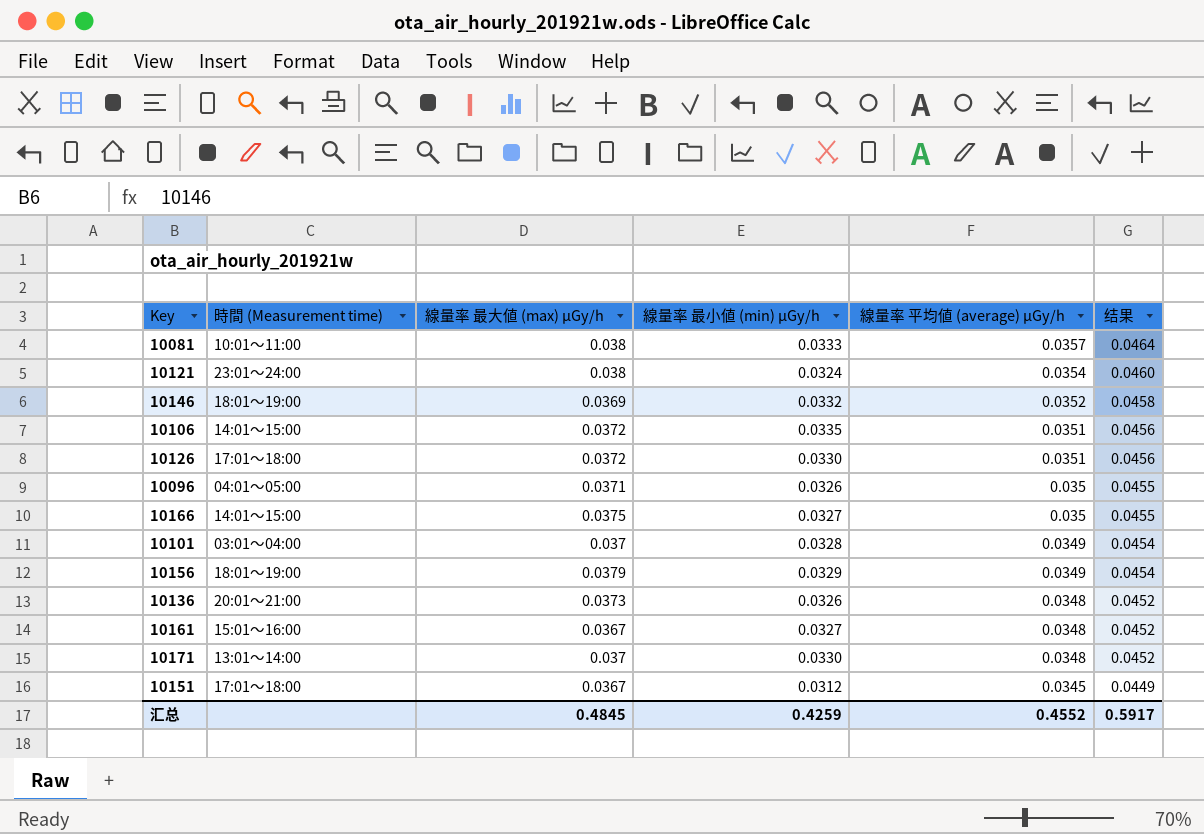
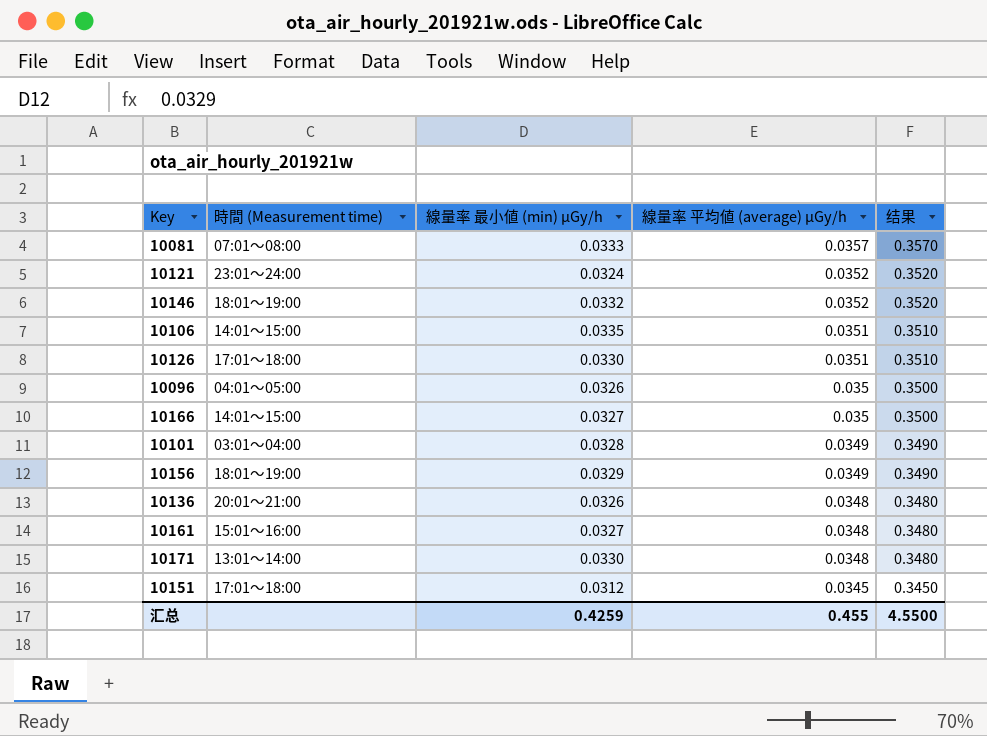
column 線量率 最大値 (max) μGy/h | position: 3 -> none
column 结果 | formula: [線量率 平均値 (average) μGy/h] * 1.3 -> [線量率 平均値 (average) μGy/h] * 10
10081 | 時間 (Measurement time): 10:01～11:00 -> 07:01～08:00
10121 | 線量率 平均値 (average) μGy/h: 0.0354 -> 0.0352
汇总 | 線量率 平均値 (average) μGy/h: 0.4552 -> 0.455
汇总 | 结果: 0.5917 -> 4.5500

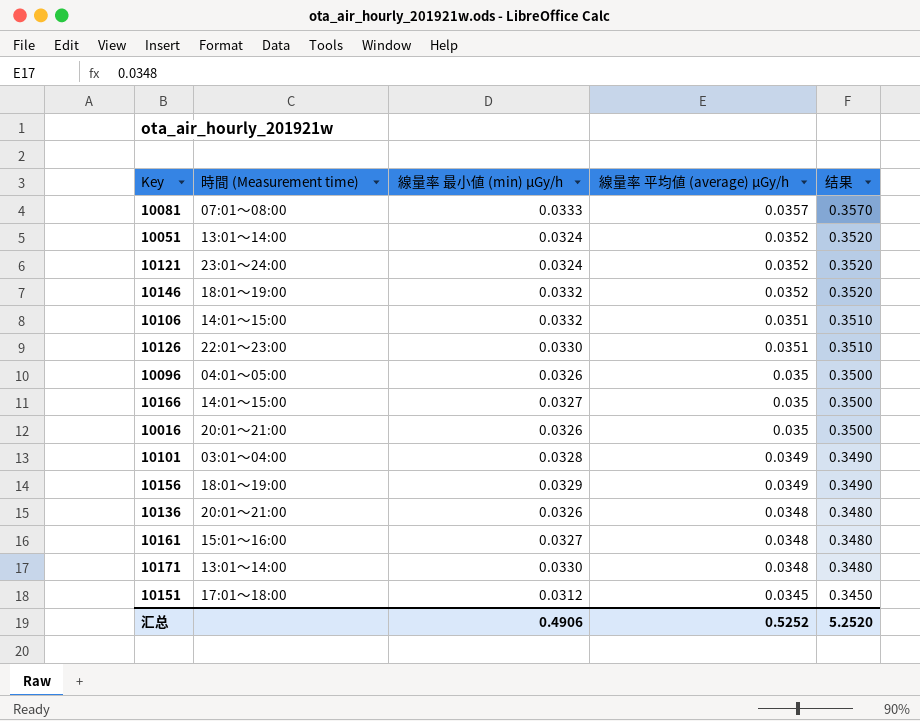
row 10051: none -> 13:01～14:00 | 0.0324 | 0.0352 | 0.3520
10106 | 線量率 最小値 (min) μGy/h: 0.0335 -> 0.0332
10126 | 時間 (Measurement time): 17:01～18:00 -> 22:01～23:00
row 10016: none -> 20:01～21:00 | 0.0326 | 0.035 | 0.3500
汇总 | 線量率 最小値 (min) μGy/h: 0.4259 -> 0.4906
汇总 | 線量率 平均値 (average) μGy/h: 0.455 -> 0.5252
汇总 | 结果: 4.5500 -> 5.2520

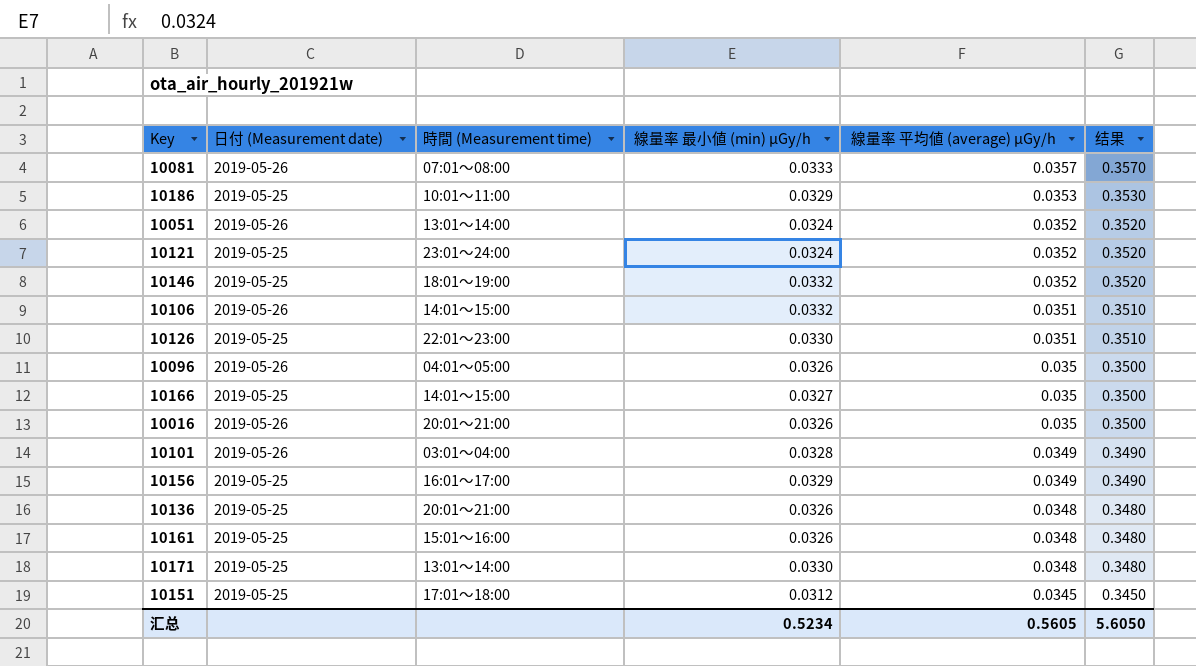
column 日付 (Measurement date) | position: none -> 2
row 10186: none -> 2019-05-25 | 10:01～11:00 | 0.0329 | 0.0353 | 0.3530
10156 | 時間 (Measurement time): 18:01～19:00 -> 16:01～17:00
10161 | 線量率 最小値 (min) μGy/h: 0.0327 -> 0.0326
汇总 | 線量率 最小値 (min) μGy/h: 0.4906 -> 0.5234
汇总 | 線量率 平均値 (average) μGy/h: 0.5252 -> 0.5605
汇总 | 结果: 5.2520 -> 5.6050

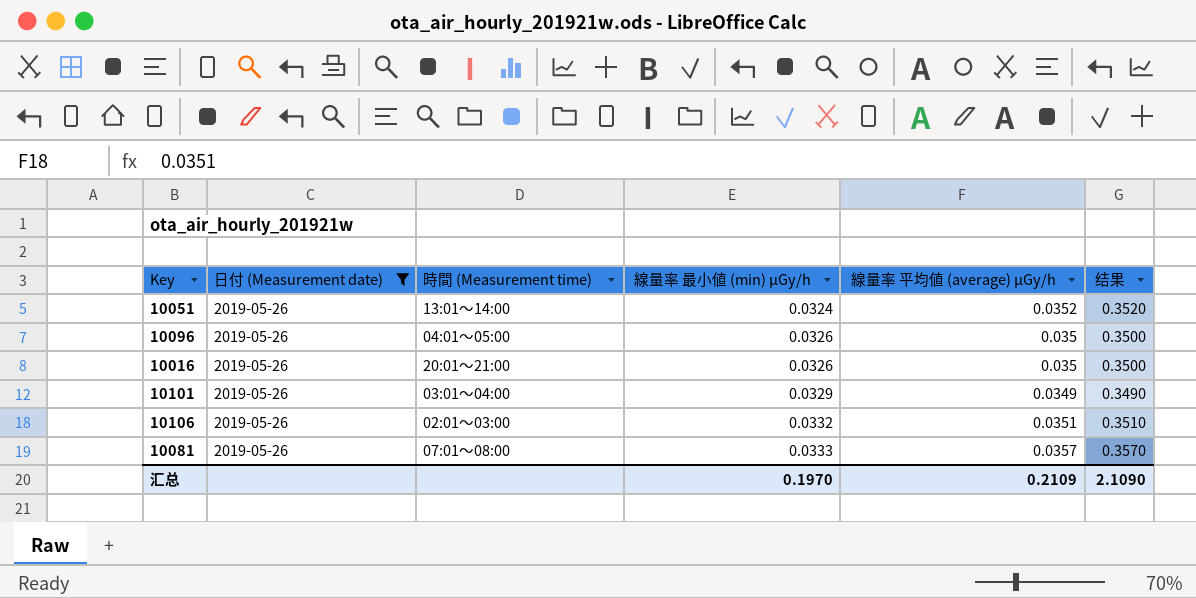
filter: none -> 日付 (Measurement date) = 2019-05-26
row order: 線量率 平均値 (average) μGy/h descending -> 線量率 最小値 (min) μGy/h ascending
10101 | 線量率 最小値 (min) μGy/h: 0.0328 -> 0.0329
10106 | 時間 (Measurement time): 14:01～15:00 -> 02:01～03:00
汇总 | 線量率 最小値 (min) μGy/h: 0.5234 -> 0.1970
汇总 | 線量率 平均値 (average) μGy/h: 0.5605 -> 0.2109
汇总 | 结果: 5.6050 -> 2.1090

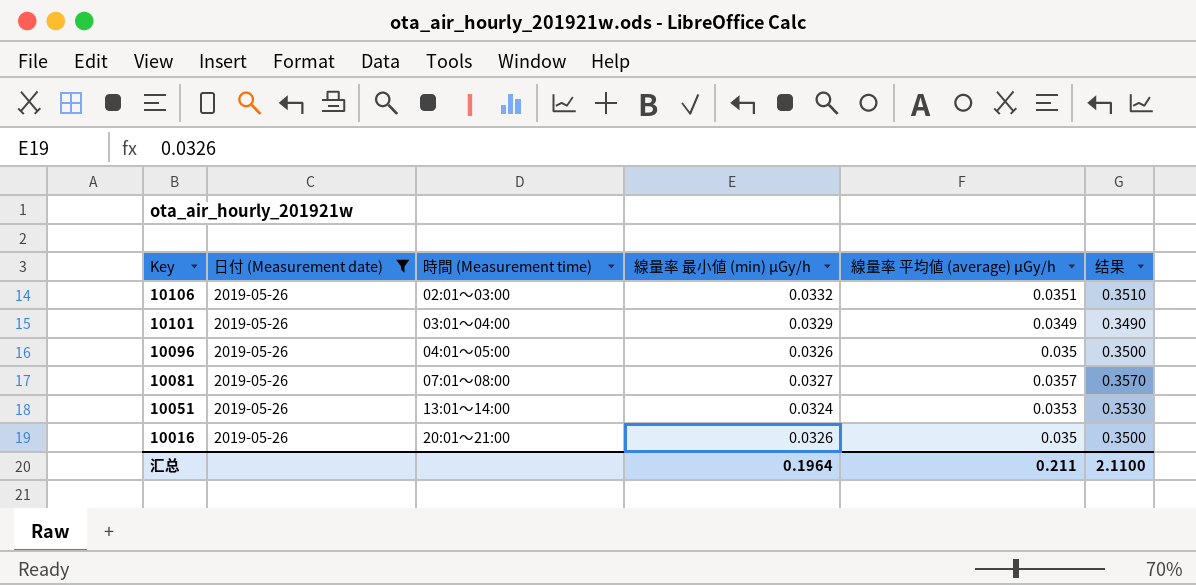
row order: 線量率 最小値 (min) μGy/h ascending -> Key descending
10081 | 線量率 最小値 (min) μGy/h: 0.0333 -> 0.0327
10051 | 線量率 平均値 (average) μGy/h: 0.0352 -> 0.0353
10051 | 结果: 0.3520 -> 0.3530
汇总 | 線量率 最小値 (min) μGy/h: 0.1970 -> 0.1964
汇总 | 線量率 平均値 (average) μGy/h: 0.2109 -> 0.211
汇总 | 结果: 2.1090 -> 2.1100

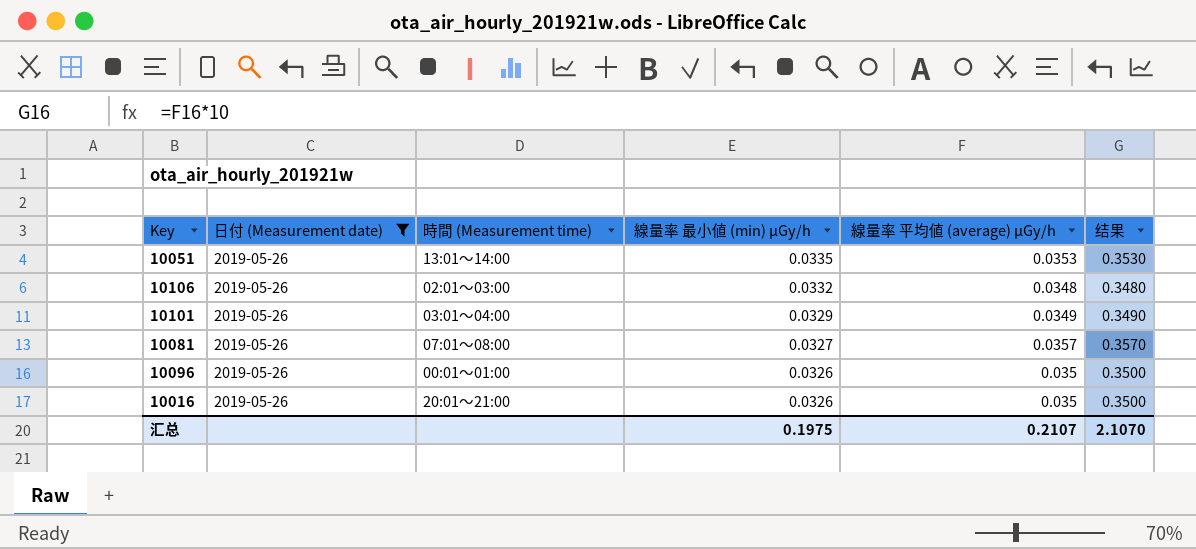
row order: Key descending -> 線量率 最小値 (min) μGy/h descending
10051 | 線量率 最小値 (min) μGy/h: 0.0324 -> 0.0335
10106 | 線量率 平均値 (average) μGy/h: 0.0351 -> 0.0348
10106 | 结果: 0.3510 -> 0.3480
10096 | 時間 (Measurement time): 04:01～05:00 -> 00:01～01:00
汇总 | 線量率 最小値 (min) μGy/h: 0.1964 -> 0.1975
汇总 | 線量率 平均値 (average) μGy/h: 0.211 -> 0.2107
汇总 | 结果: 2.1100 -> 2.1070

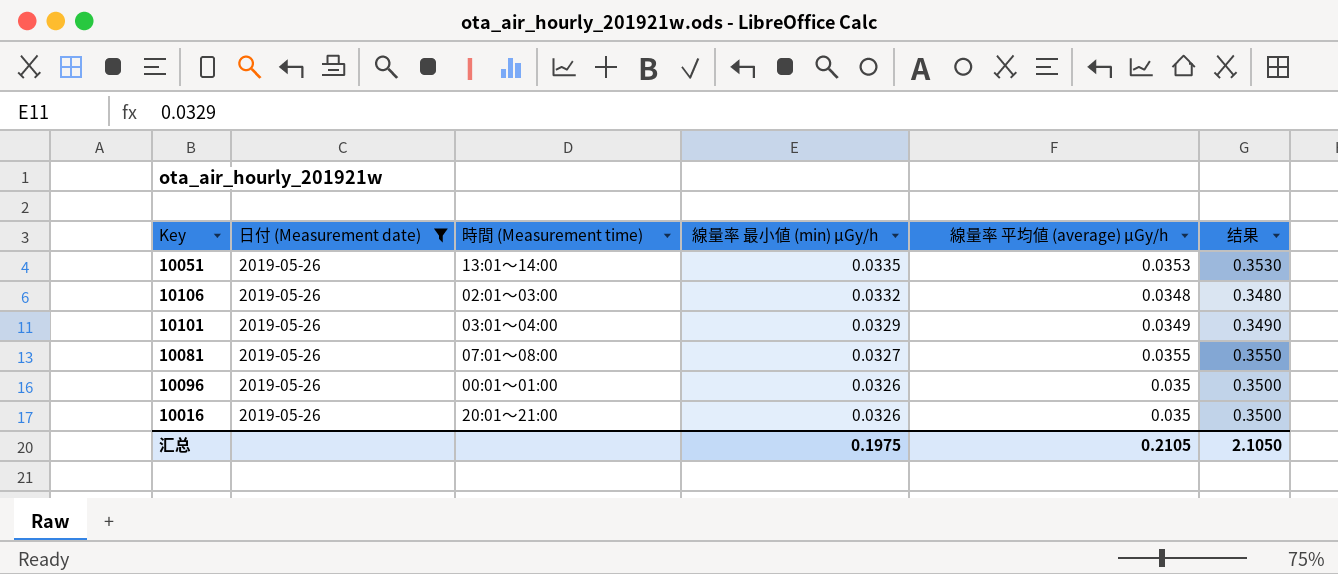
10081 | 線量率 平均値 (average) μGy/h: 0.0357 -> 0.0355
10081 | 结果: 0.3570 -> 0.3550
汇总 | 線量率 平均値 (average) μGy/h: 0.2107 -> 0.2105
汇总 | 结果: 2.1070 -> 2.1050

